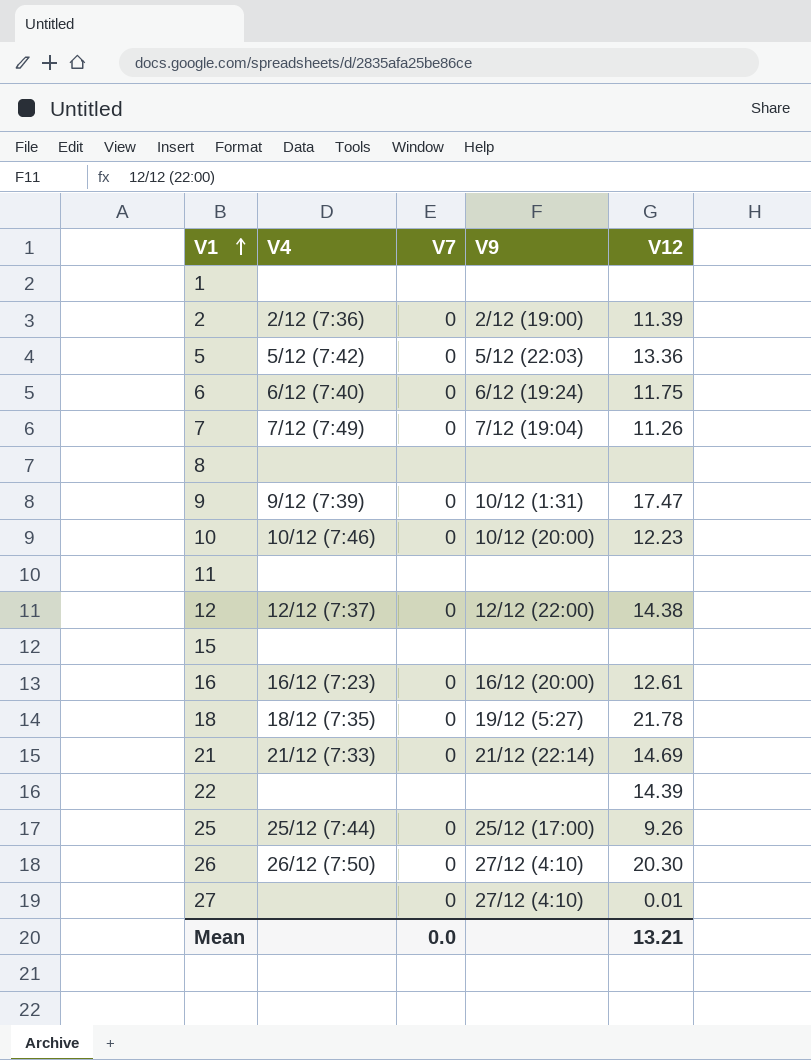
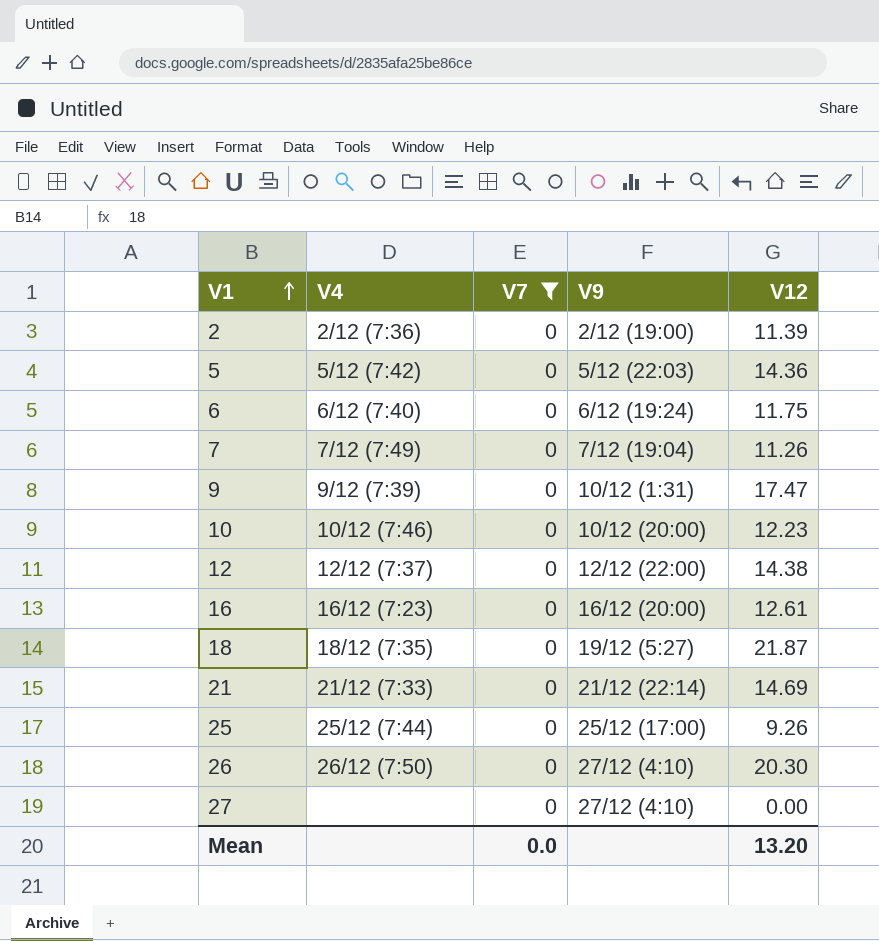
filter: none -> V7 = 0
5 | V12: 13.36 -> 14.36
18 | V12: 21.78 -> 21.87
27 | V12: 0.01 -> 0.00
Mean | V12: 13.21 -> 13.20

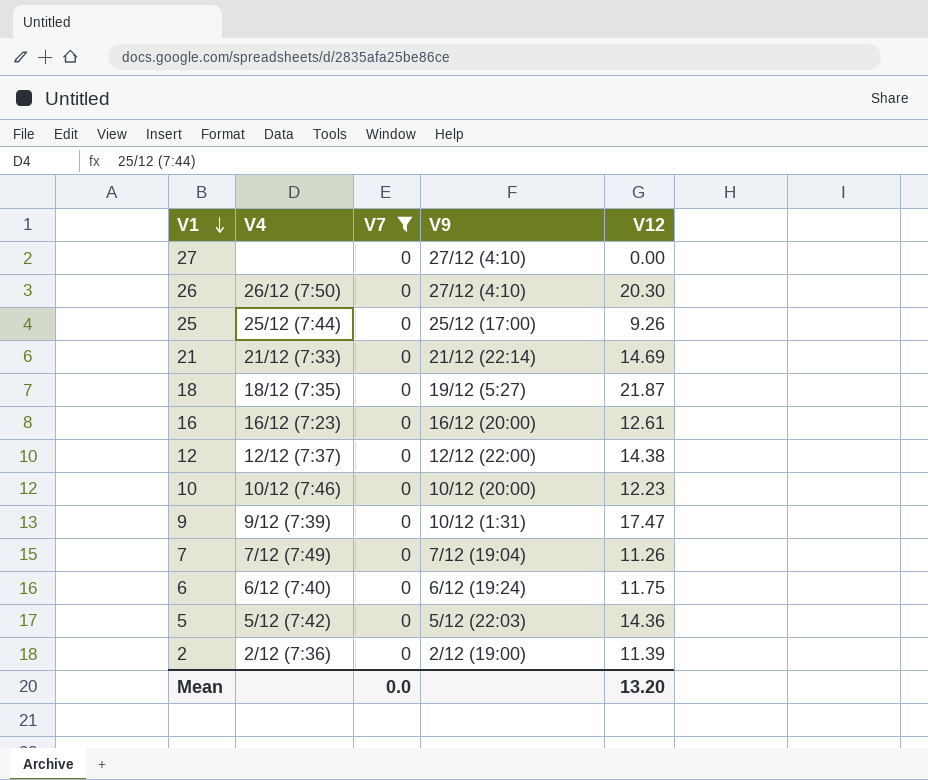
row order: V1 ascending -> V1 descending

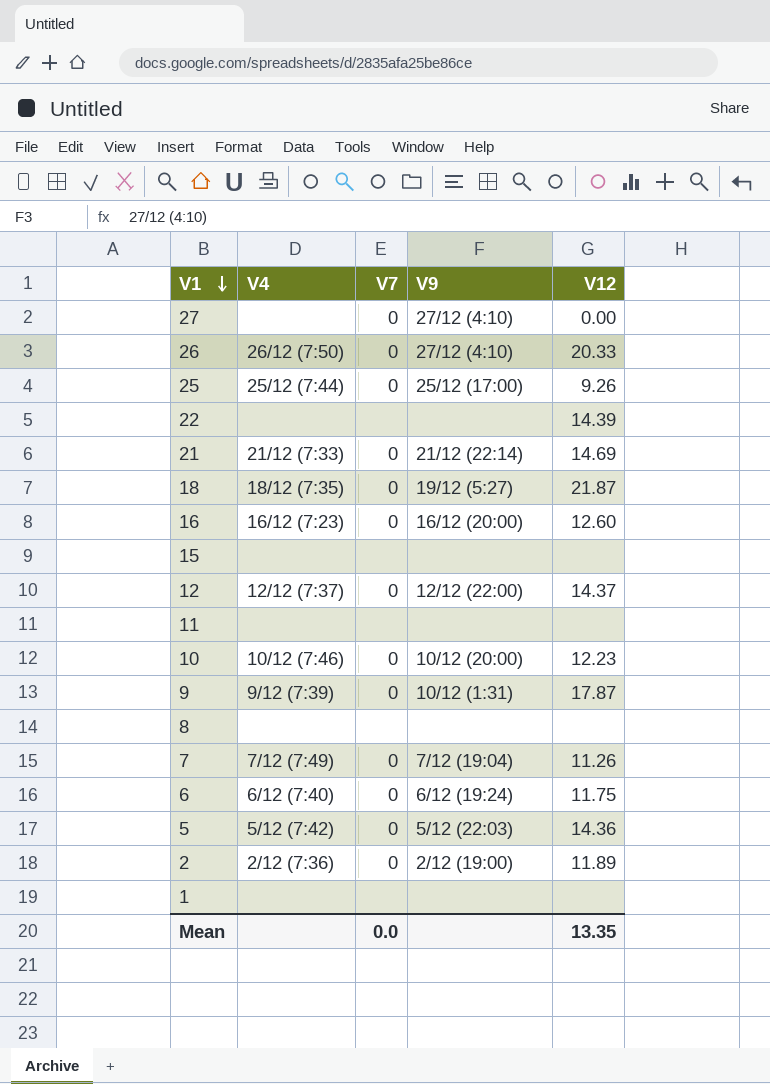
filter: V7 = 0 -> none
26 | V12: 20.30 -> 20.33
16 | V12: 12.61 -> 12.60
12 | V12: 14.38 -> 14.37
9 | V12: 17.47 -> 17.87
2 | V12: 11.39 -> 11.89
Mean | V12: 13.20 -> 13.35

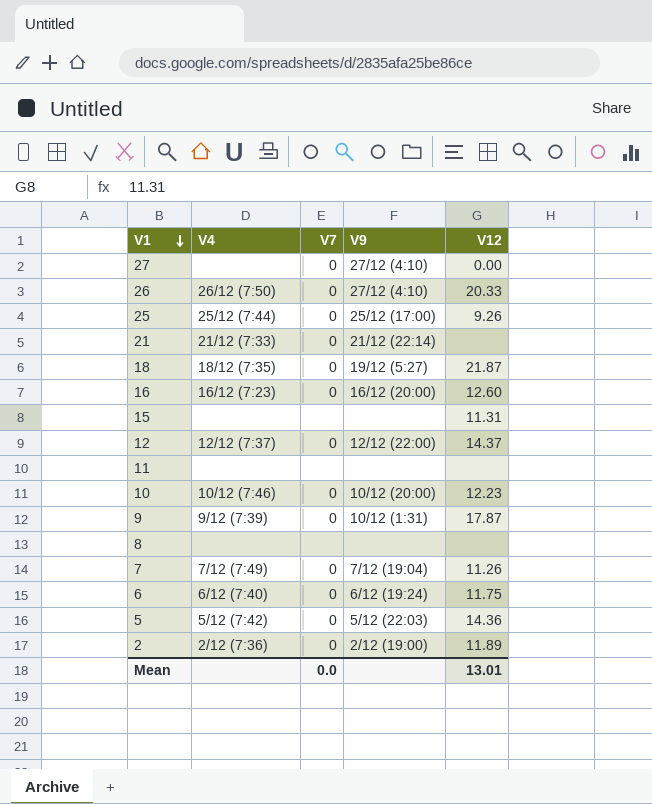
row 22: none | none | none | 14.39 -> none
row 1: none | none | none | none -> none
21 | V12: 14.69 -> none
15 | V12: none -> 11.31
Mean | V12: 13.35 -> 13.01

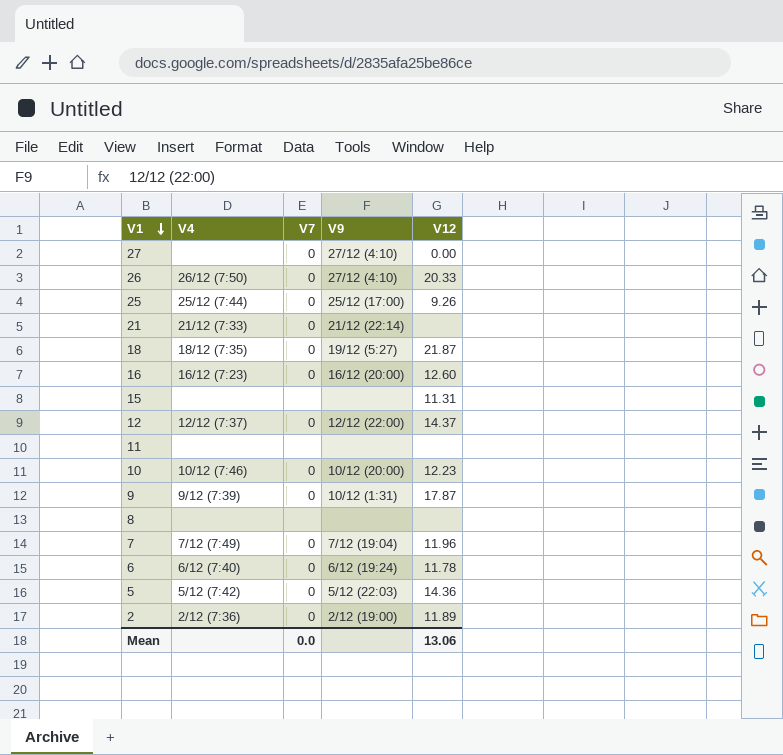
7 | V12: 11.26 -> 11.96
6 | V12: 11.75 -> 11.78
Mean | V12: 13.01 -> 13.06

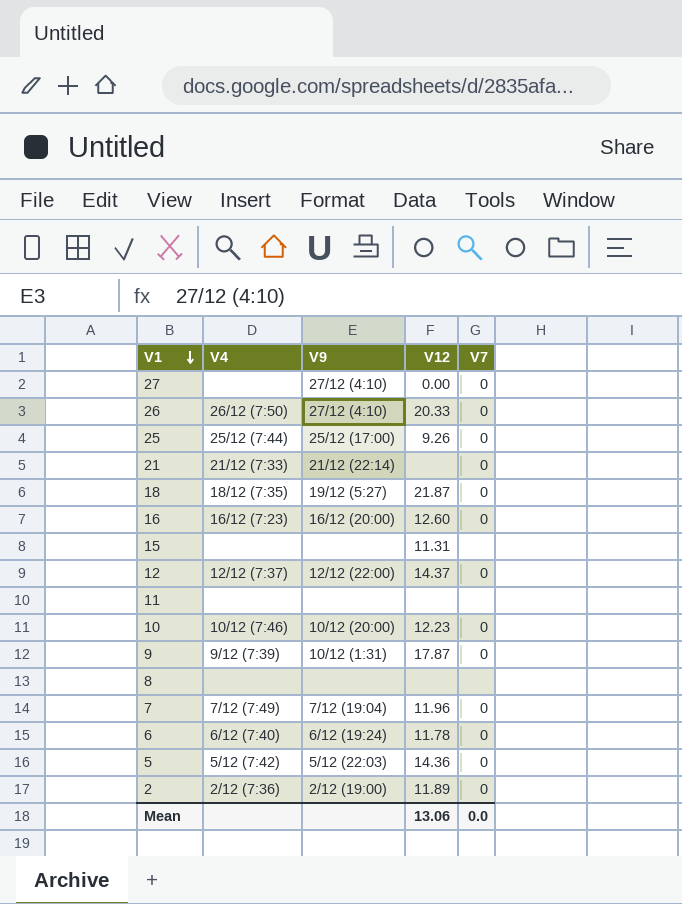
column V7 | position: 3 -> 5

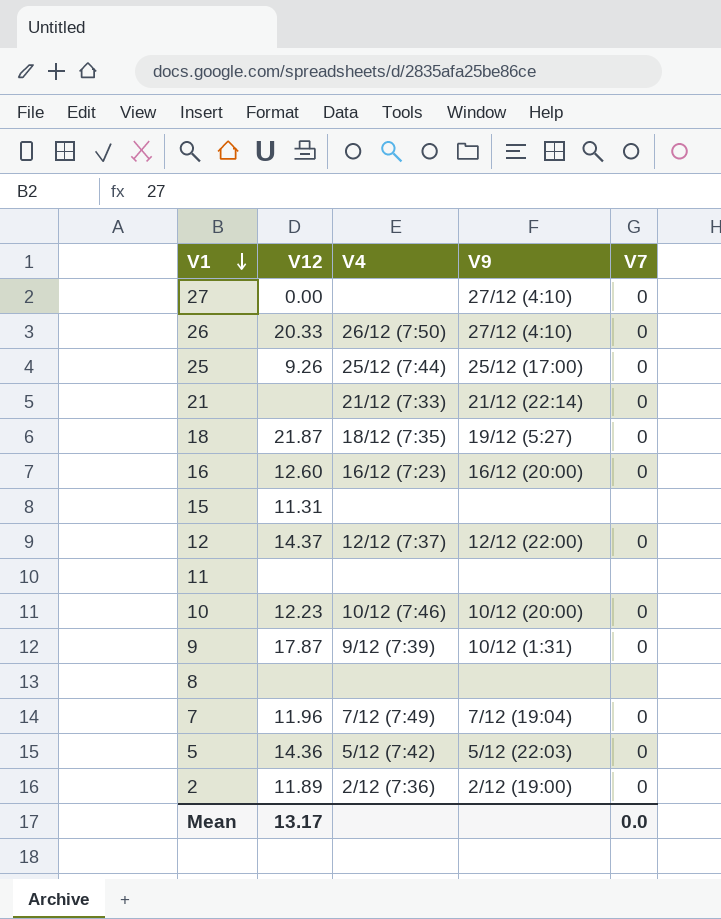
column V12 | position: 4 -> 2
row 6: 6/12 (7:40) | 6/12 (19:24) | 11.78 | 0 -> none
Mean | V12: 13.06 -> 13.17

